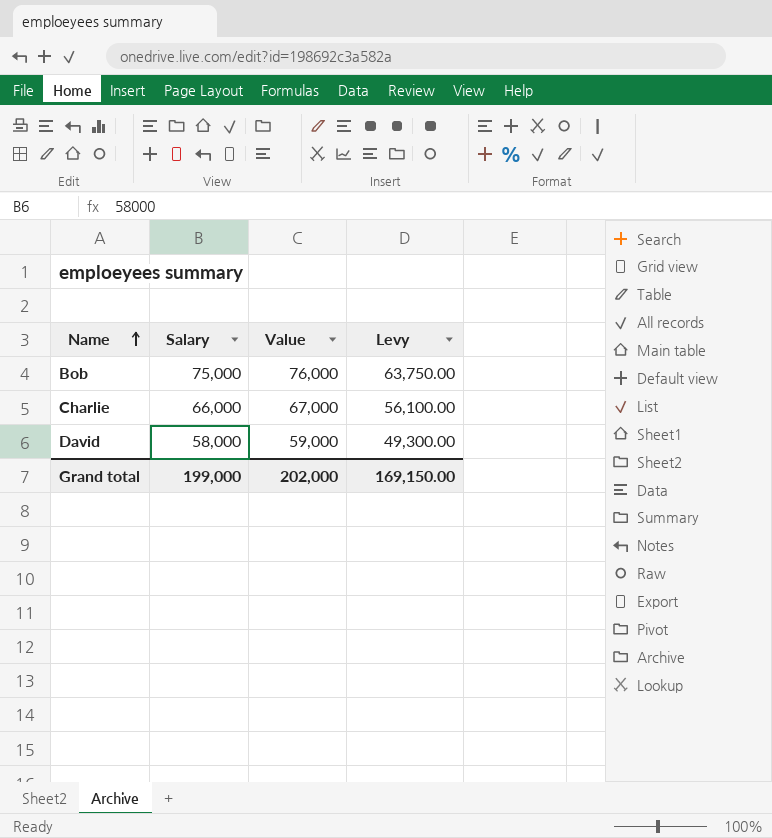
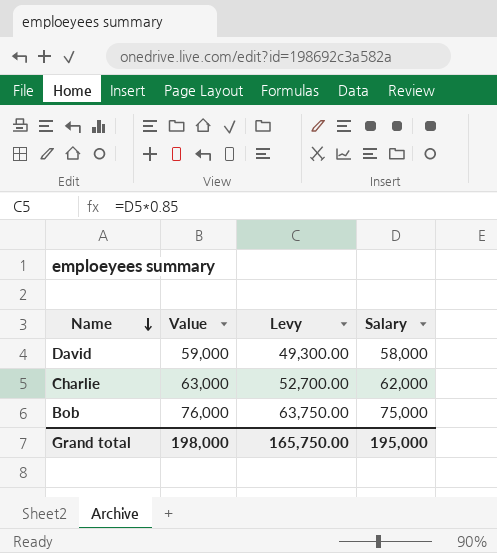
row order: Name ascending -> Name descending
column Salary | position: 2 -> 4
Charlie | Value: 67,000 -> 63,000
Charlie | Levy: 56,100.00 -> 52,700.00
Charlie | Salary: 66,000 -> 62,000
Grand total | Value: 202,000 -> 198,000
Grand total | Levy: 169,150.00 -> 165,750.00
Grand total | Salary: 199,000 -> 195,000

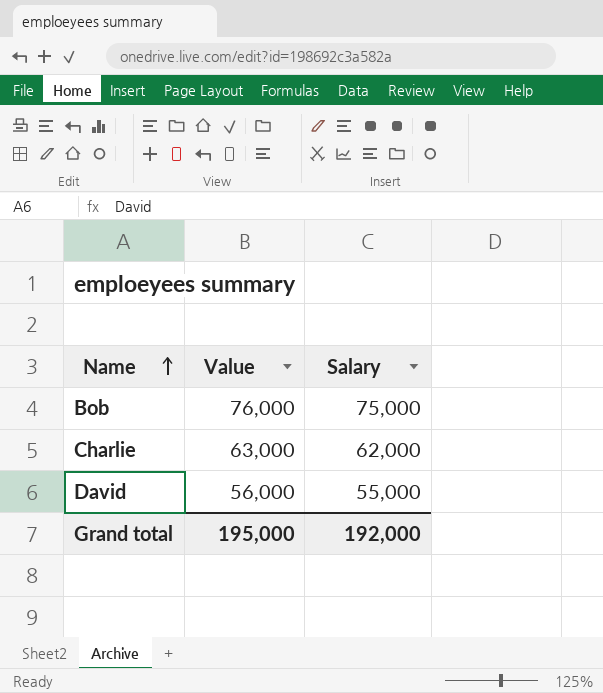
row order: Name descending -> Name ascending
column Levy | formula: [Salary] * 0.85 -> none
David | Value: 59,000 -> 56,000
David | Salary: 58,000 -> 55,000
Grand total | Value: 198,000 -> 195,000
Grand total | Salary: 195,000 -> 192,000

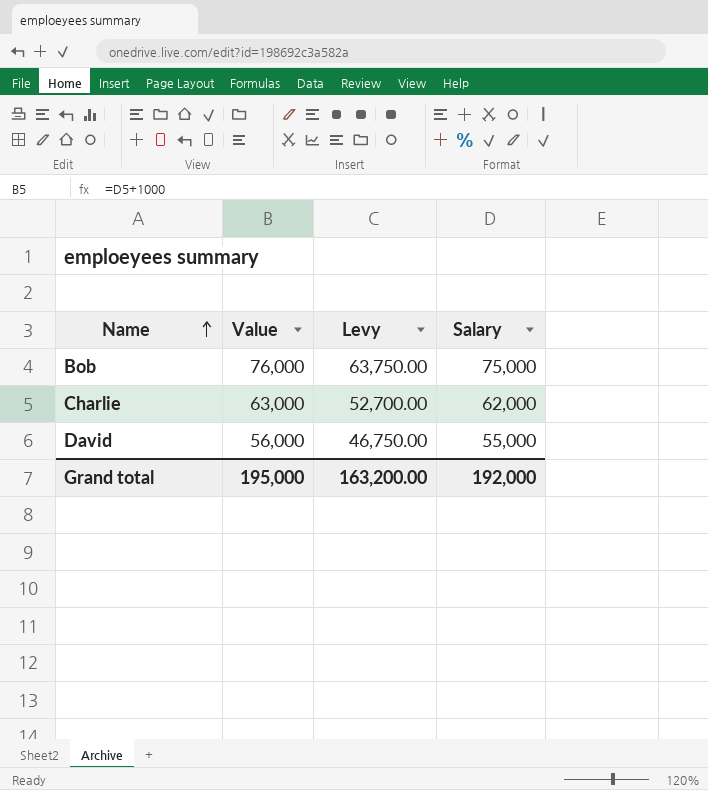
column Levy | formula: none -> [Salary] * 0.85

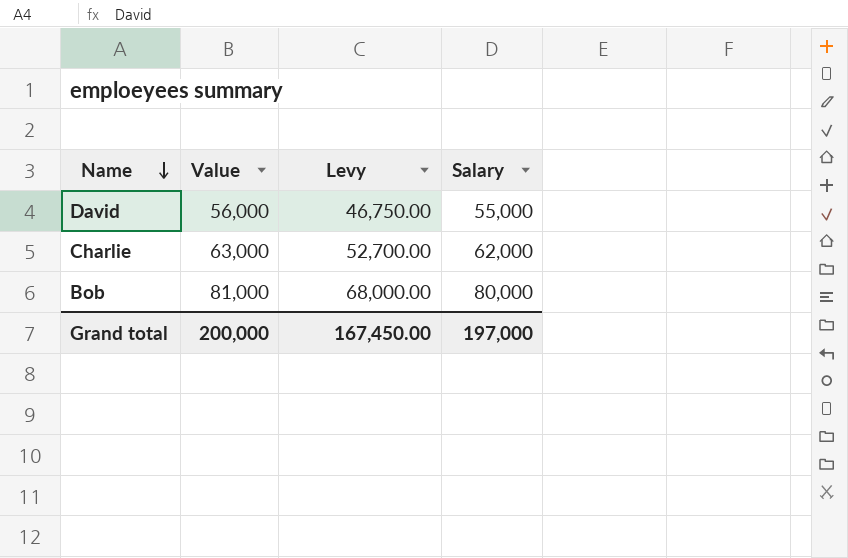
row order: Name ascending -> Name descending
Bob | Value: 76,000 -> 81,000
Bob | Levy: 63,750.00 -> 68,000.00
Bob | Salary: 75,000 -> 80,000
Grand total | Value: 195,000 -> 200,000
Grand total | Levy: 163,200.00 -> 167,450.00
Grand total | Salary: 192,000 -> 197,000

